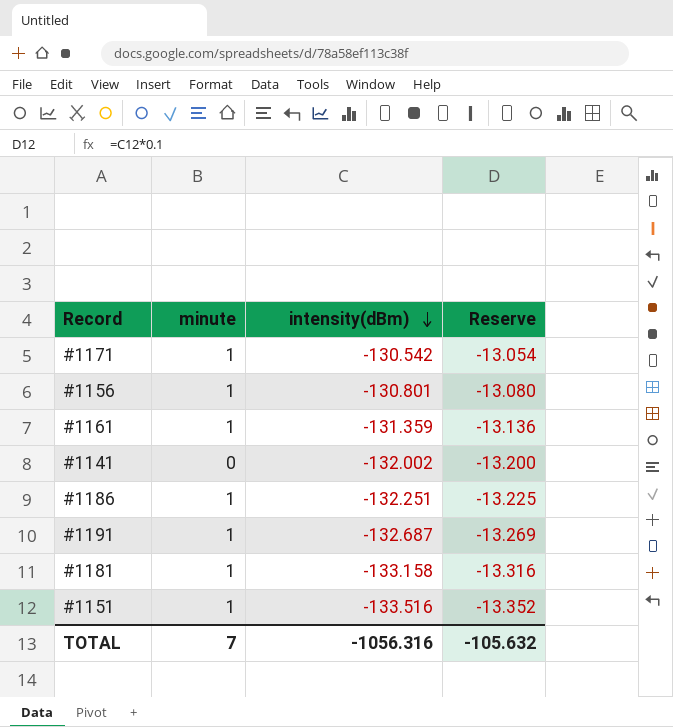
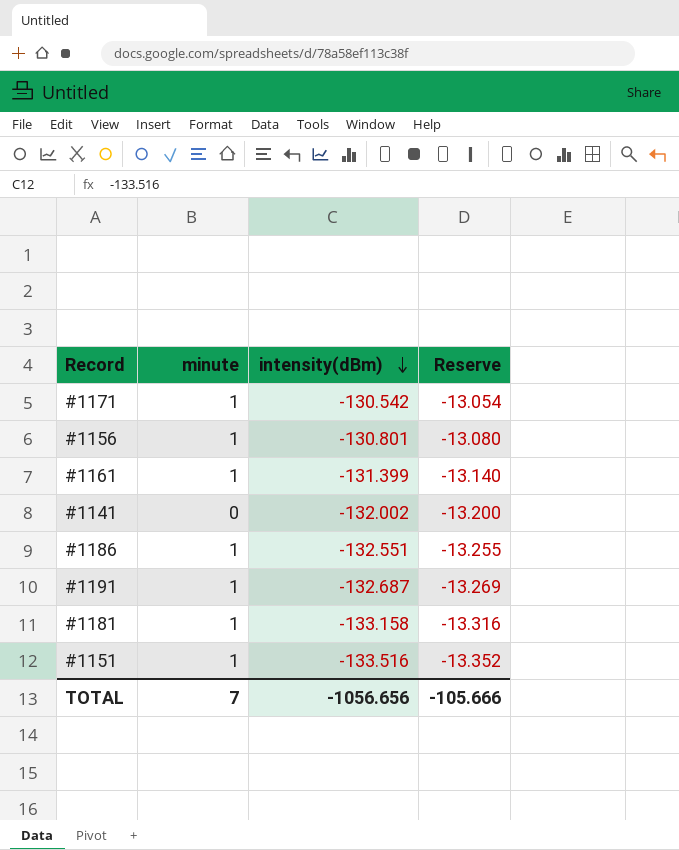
#1161 | intensity(dBm): -131.359 -> -131.399
#1161 | Reserve: -13.136 -> -13.140
#1186 | intensity(dBm): -132.251 -> -132.551
#1186 | Reserve: -13.225 -> -13.255
TOTAL | intensity(dBm): -1056.316 -> -1056.656
TOTAL | Reserve: -105.632 -> -105.666

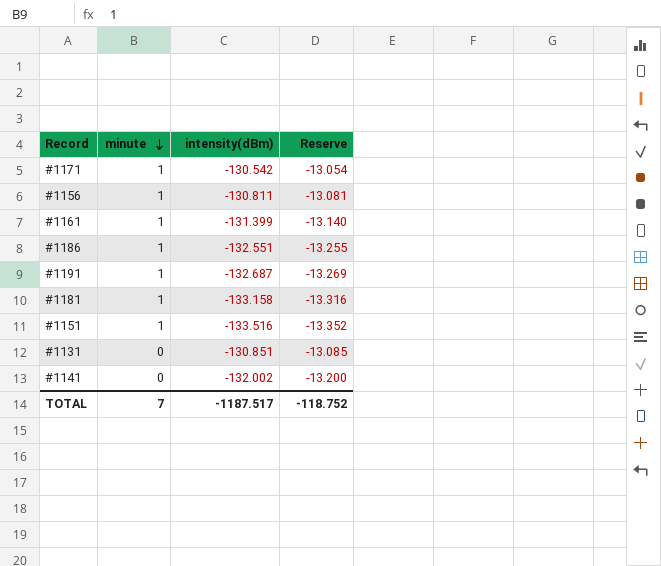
row order: intensity(dBm) descending -> minute descending
#1156 | intensity(dBm): -130.801 -> -130.811
#1156 | Reserve: -13.080 -> -13.081
row #1131: none -> 0 | -130.851 | -13.085
TOTAL | intensity(dBm): -1056.656 -> -1187.517
TOTAL | Reserve: -105.666 -> -118.752

